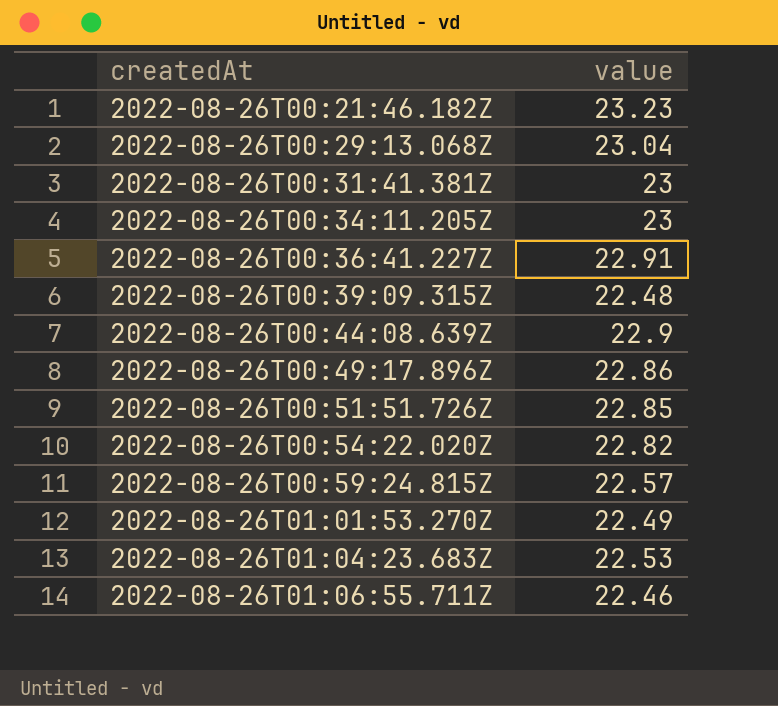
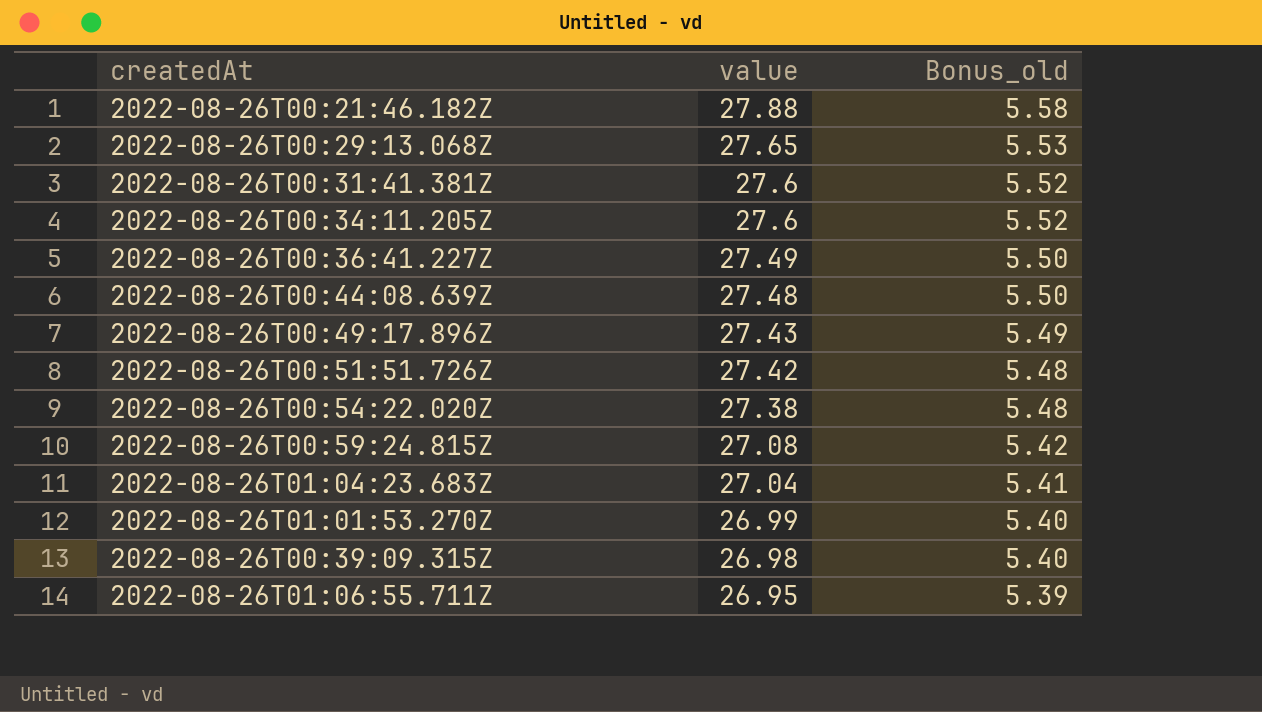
row order: createdAt ascending -> value descending
column Bonus_old | formula: none -> [value] * 0.2
2022-08-26T00:21:46.182Z | value: 23.23 -> 27.88
2022-08-26T00:29:13.068Z | value: 23.04 -> 27.65
2022-08-26T00:31:41.381Z | value: 23 -> 27.6
2022-08-26T00:34:11.205Z | value: 23 -> 27.6
2022-08-26T00:36:41.227Z | value: 22.91 -> 27.49
2022-08-26T00:44:08.639Z | value: 22.9 -> 27.48
2022-08-26T00:49:17.896Z | value: 22.86 -> 27.43
2022-08-26T00:51:51.726Z | value: 22.85 -> 27.42
2022-08-26T00:54:22.020Z | value: 22.82 -> 27.38
2022-08-26T00:59:24.815Z | value: 22.57 -> 27.08
2022-08-26T01:04:23.683Z | value: 22.53 -> 27.04
2022-08-26T01:01:53.270Z | value: 22.49 -> 26.99
2022-08-26T00:39:09.315Z | value: 22.48 -> 26.98
2022-08-26T01:06:55.711Z | value: 22.46 -> 26.95

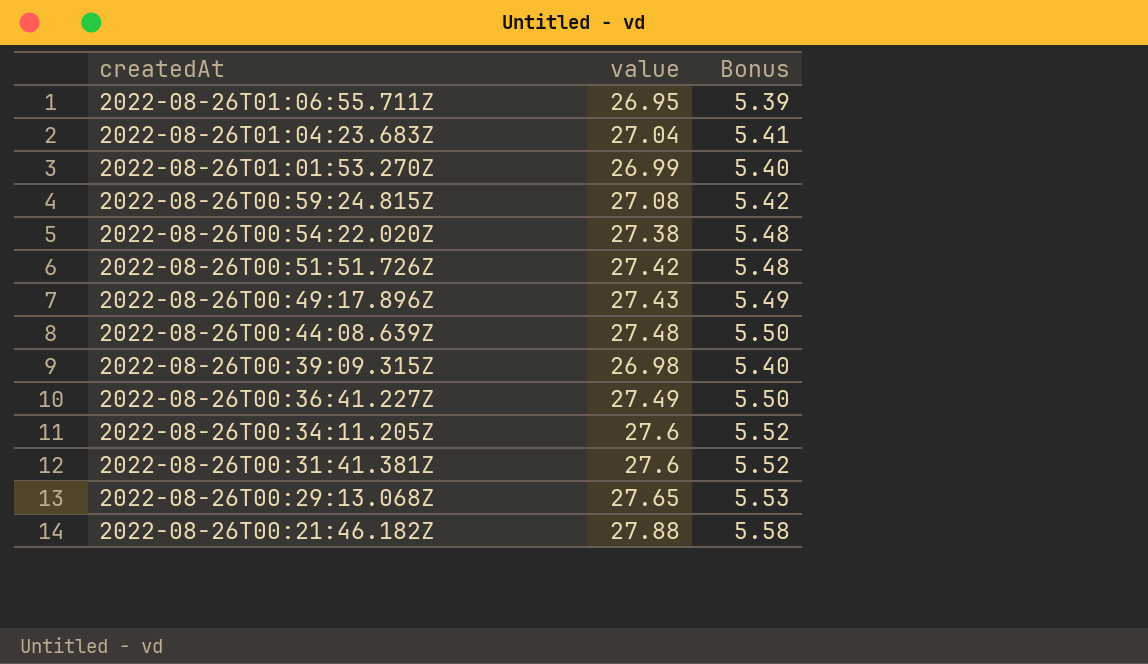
row order: value descending -> createdAt descending
column name: Bonus_old -> Bonus

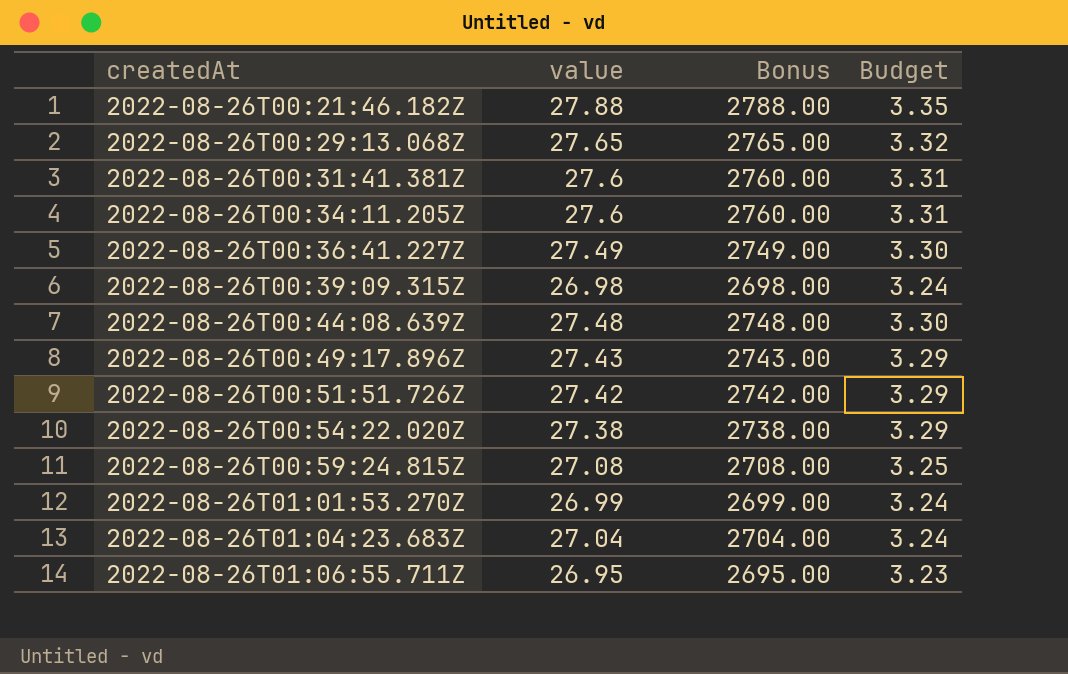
row order: createdAt descending -> createdAt ascending
column Bonus | formula: [value] * 0.2 -> [value] * 100
column Budget | formula: none -> [value] * 0.12

